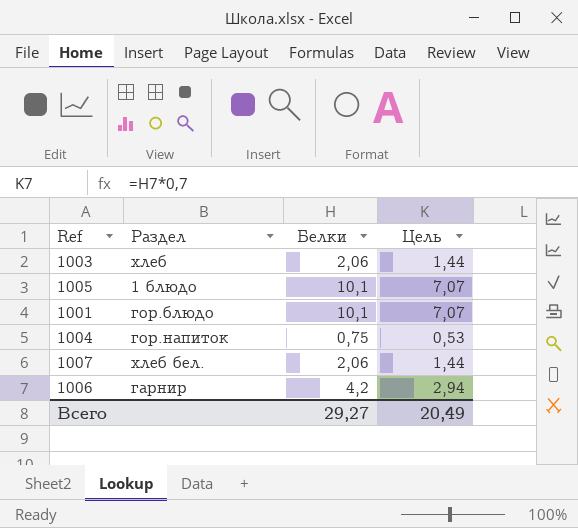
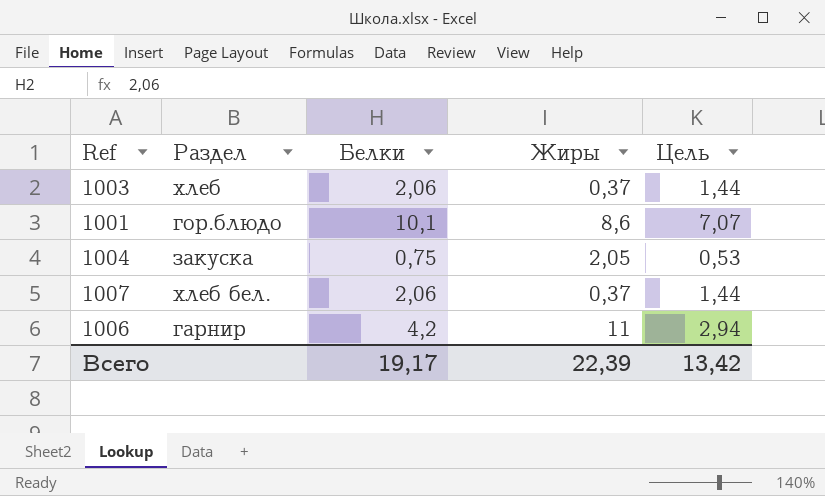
column Жиры | position: none -> 4
row 1005: 1 блюдо | 10,1 | 7,07 -> none
1004 | Раздел: гор.напиток -> закуска
Всего | Белки: 29,27 -> 19,17
Всего | Цель: 20,49 -> 13,42

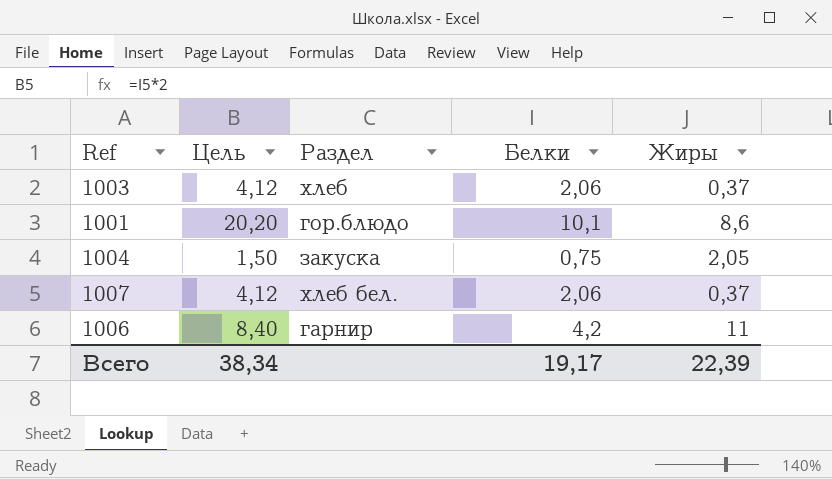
column Цель | formula: [Белки] * 0,7 -> [Белки] * 2
column Цель | position: 5 -> 2
Всего | Цель: 13,42 -> 38,34

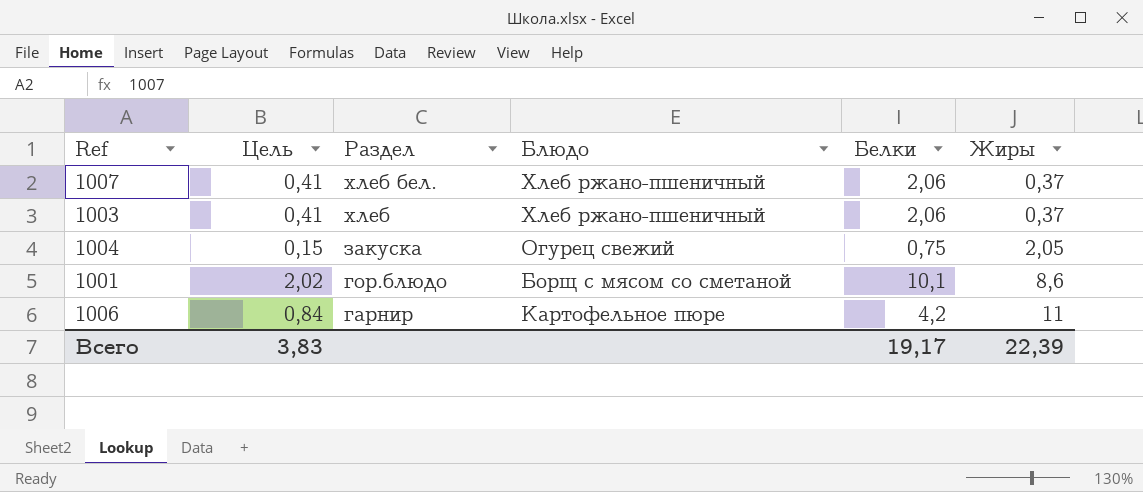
row order: none -> Раздел descending
column Цель | formula: [Белки] * 2 -> [Белки] * 0,2
column Блюдо | position: none -> 4
Всего | Цель: 38,34 -> 3,83

